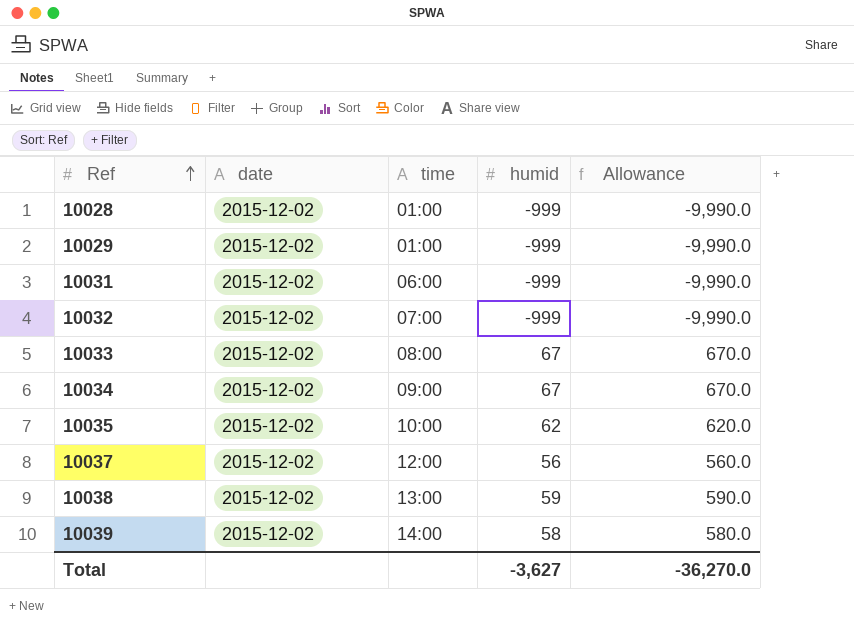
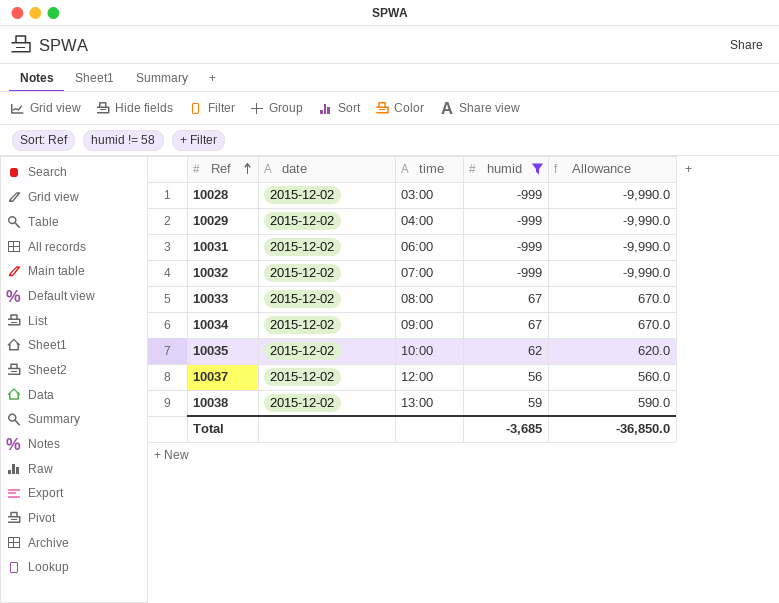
filter: none -> humid != 58
10028 | time: 01:00 -> 03:00
10029 | time: 01:00 -> 04:00
Total | humid: -3,627 -> -3,685
Total | Allowance: -36,270.0 -> -36,850.0

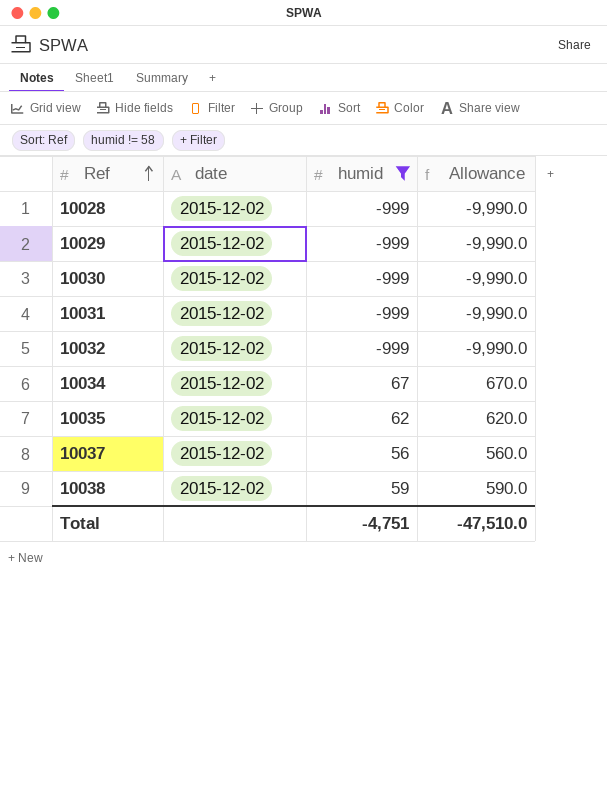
column time | position: 3 -> none
row 10033: 2015-12-02 | 08:00 | 67 | 670.0 -> none
row 10030: none -> 2015-12-02 | -999 | -9,990.0
Total | humid: -3,685 -> -4,751
Total | Allowance: -36,850.0 -> -47,510.0

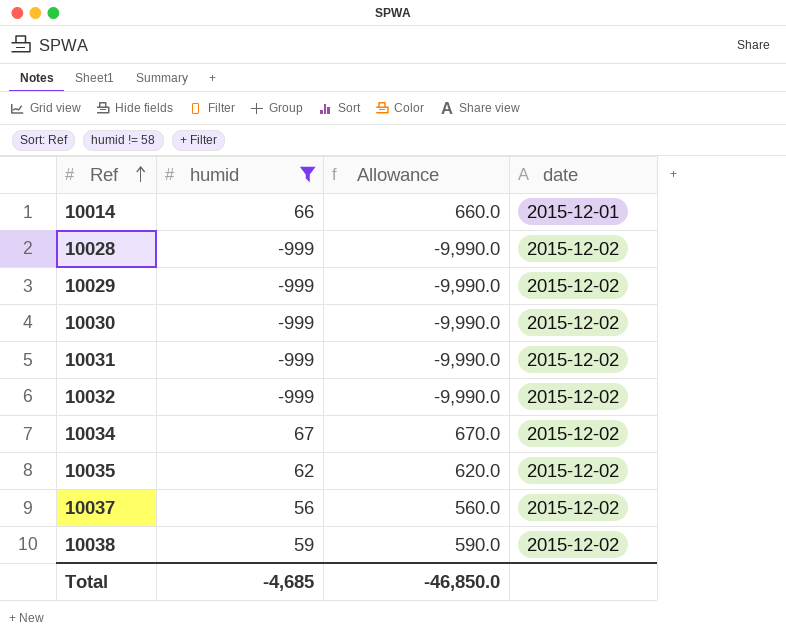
column date | position: 2 -> 4
row 10014: none -> 66 | 660.0 | 2015-12-01
Total | humid: -4,751 -> -4,685
Total | Allowance: -47,510.0 -> -46,850.0

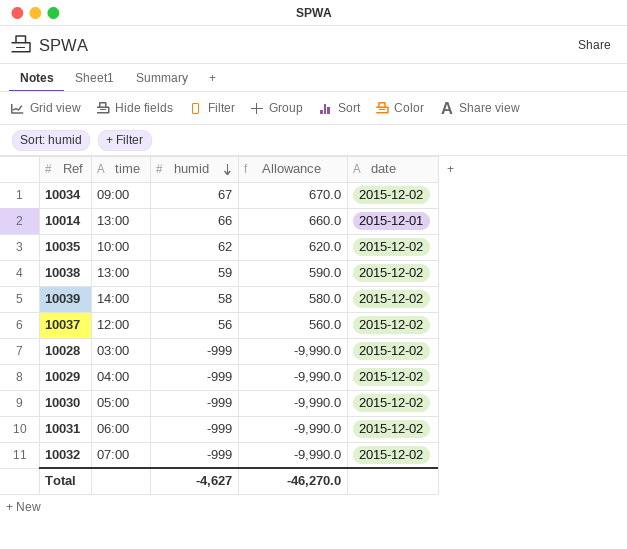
filter: humid != 58 -> none
row order: Ref ascending -> humid descending
column time | position: none -> 2
Total | humid: -4,685 -> -4,627
Total | Allowance: -46,850.0 -> -46,270.0

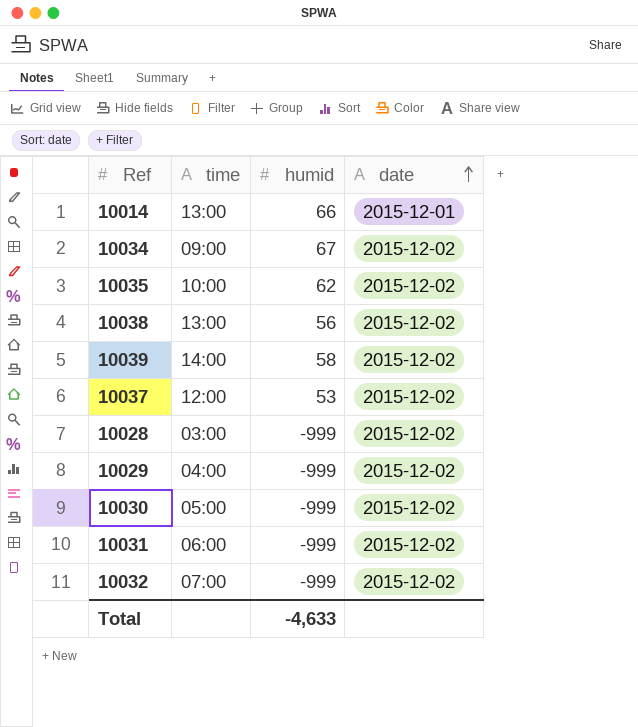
row order: humid descending -> date ascending
column Allowance | formula: [humid] * 10 -> none
10038 | humid: 59 -> 56
10037 | humid: 56 -> 53
Total | humid: -4,627 -> -4,633

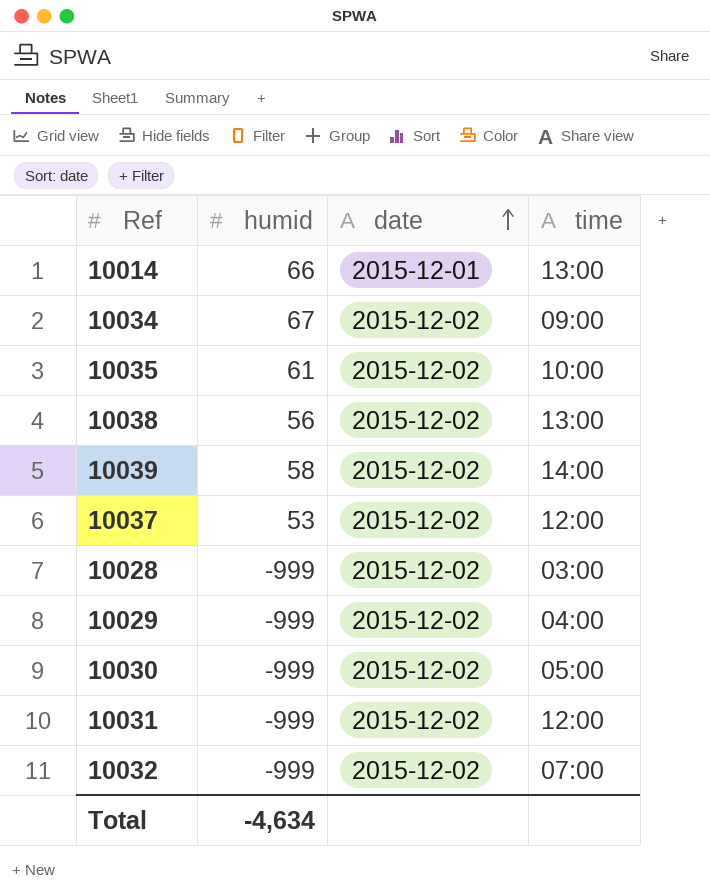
column time | position: 2 -> 4
10035 | humid: 62 -> 61
10031 | time: 06:00 -> 12:00
Total | humid: -4,633 -> -4,634

